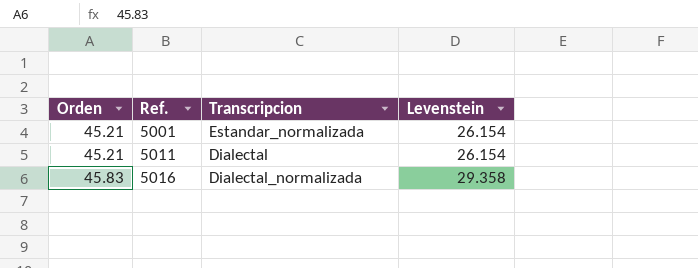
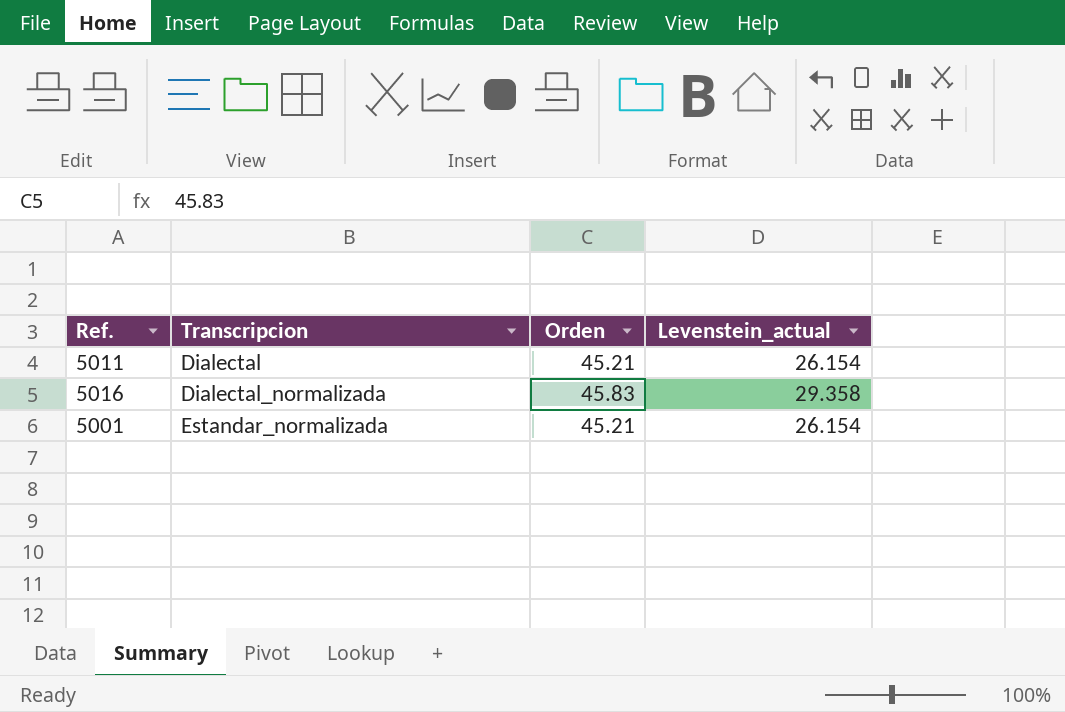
row order: Orden ascending -> Transcripcion ascending
column Orden | position: 1 -> 3
column name: Levenstein -> Levenstein_actual

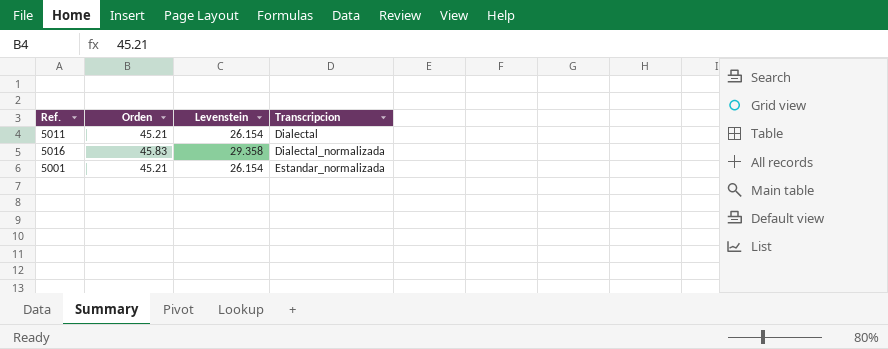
column name: Levenstein_actual -> Levenstein
column Transcripcion | position: 2 -> 4

